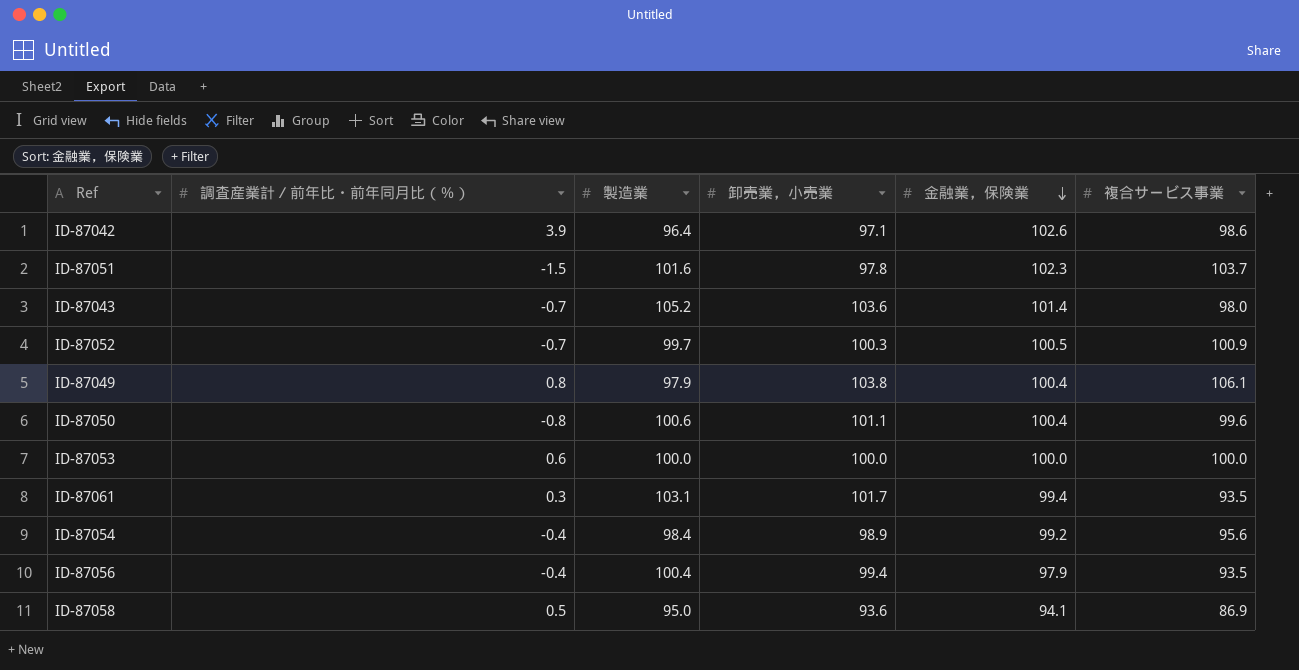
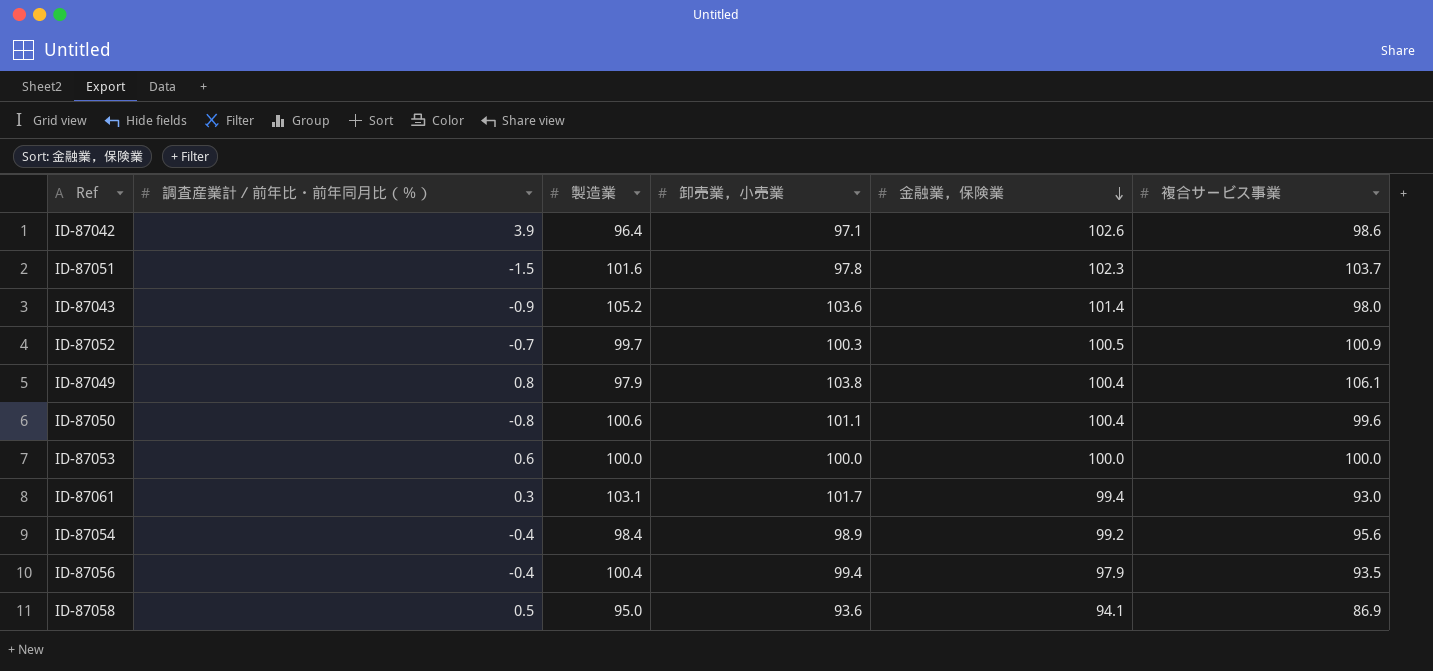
ID-87043 | 調査産業計／前年比・前年同月比（％）: -0.7 -> -0.9
ID-87061 | 複合サービス事業: 93.5 -> 93.0

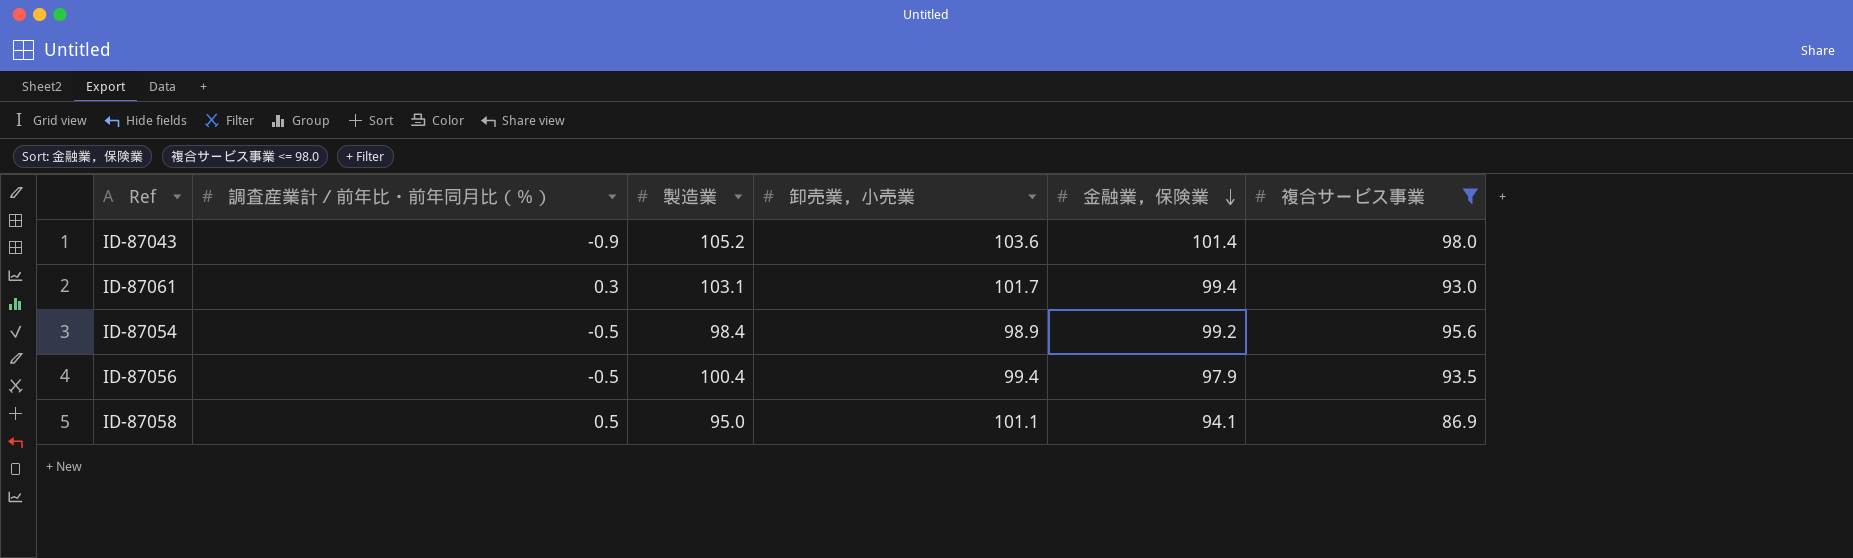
filter: none -> 複合サービス事業 <= 98.0
ID-87054 | 調査産業計／前年比・前年同月比（％）: -0.4 -> -0.5
ID-87056 | 調査産業計／前年比・前年同月比（％）: -0.4 -> -0.5
ID-87058 | 卸売業，小売業: 93.6 -> 101.1

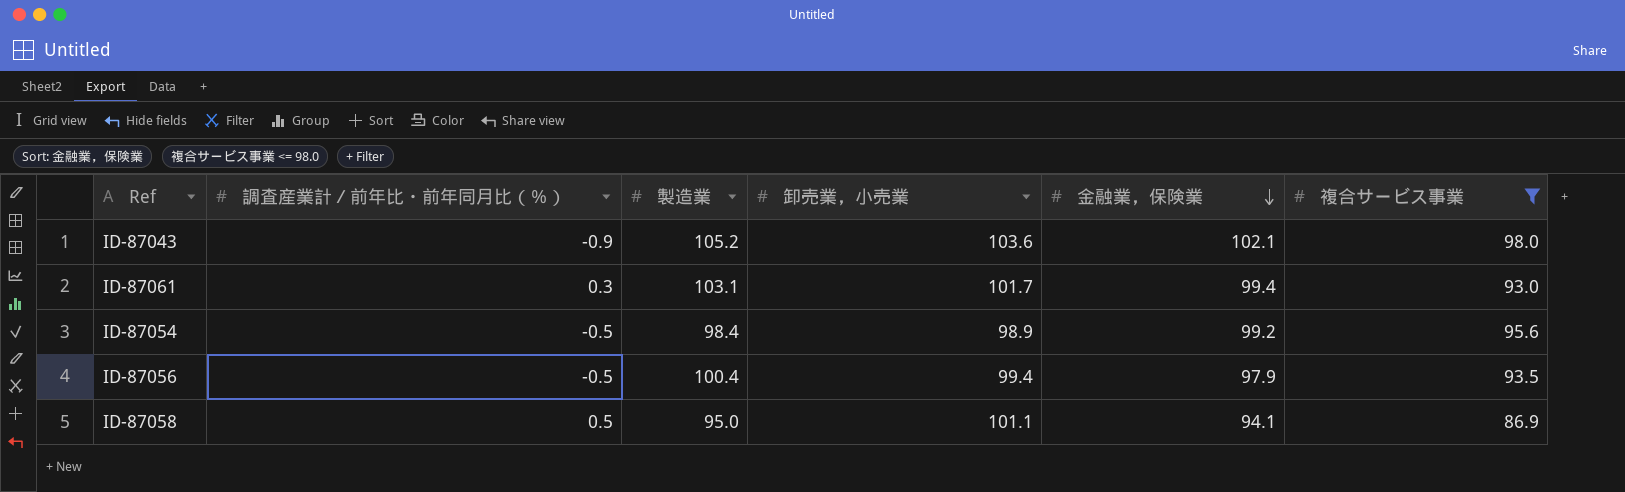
ID-87043 | 金融業，保険業: 101.4 -> 102.1

